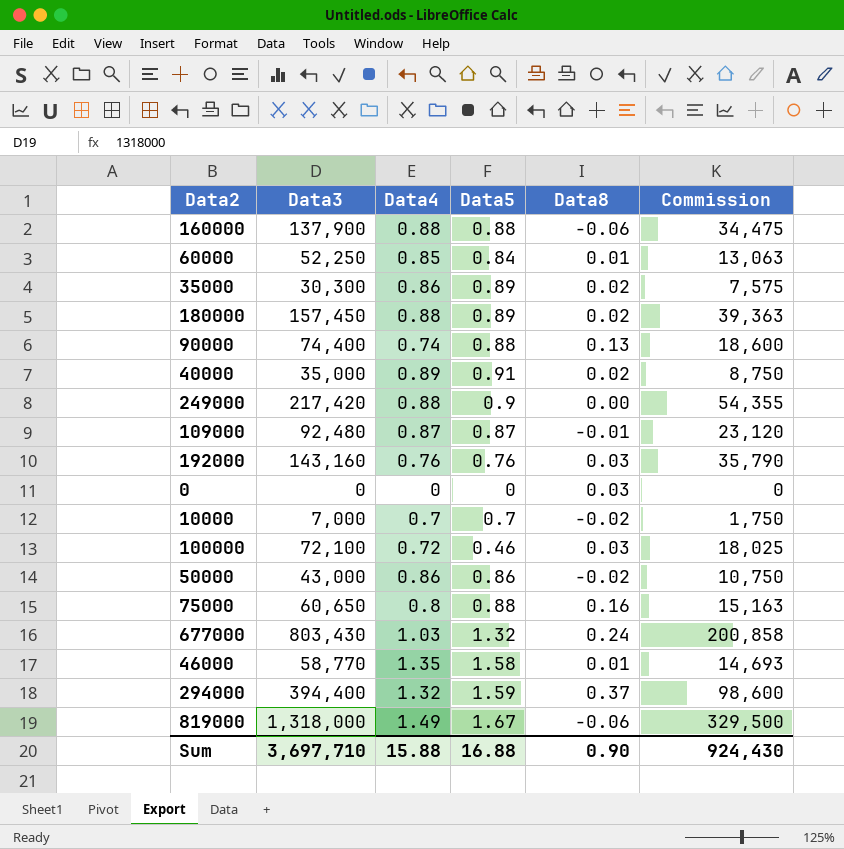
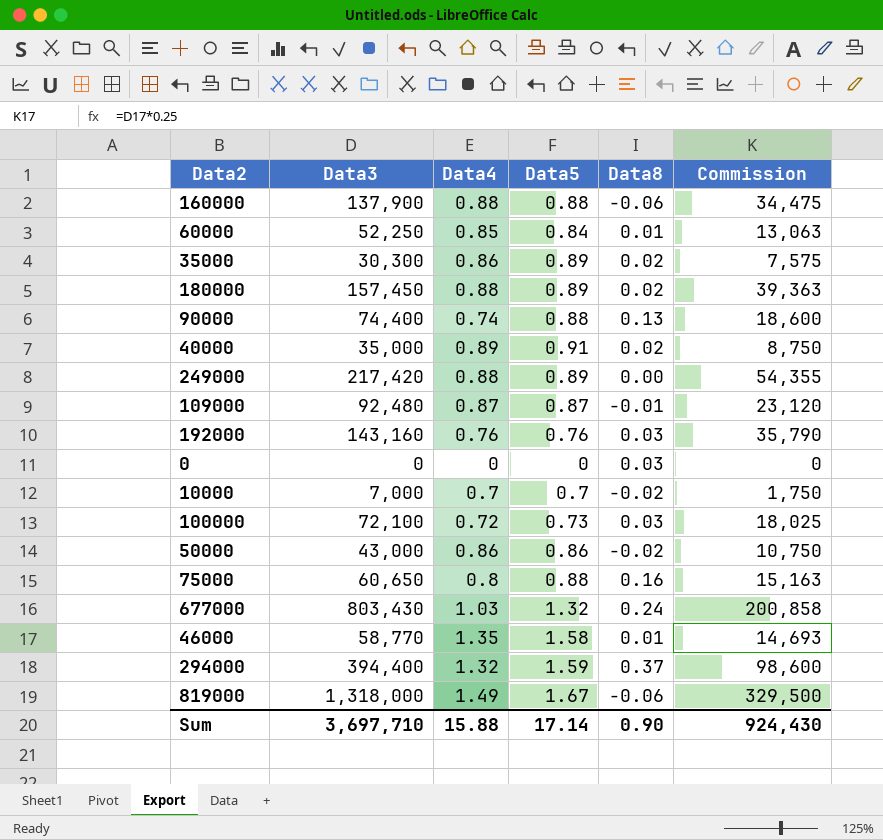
249000 | Data5: 0.9 -> 0.89
100000 | Data5: 0.46 -> 0.73
Sum | Data5: 16.88 -> 17.14

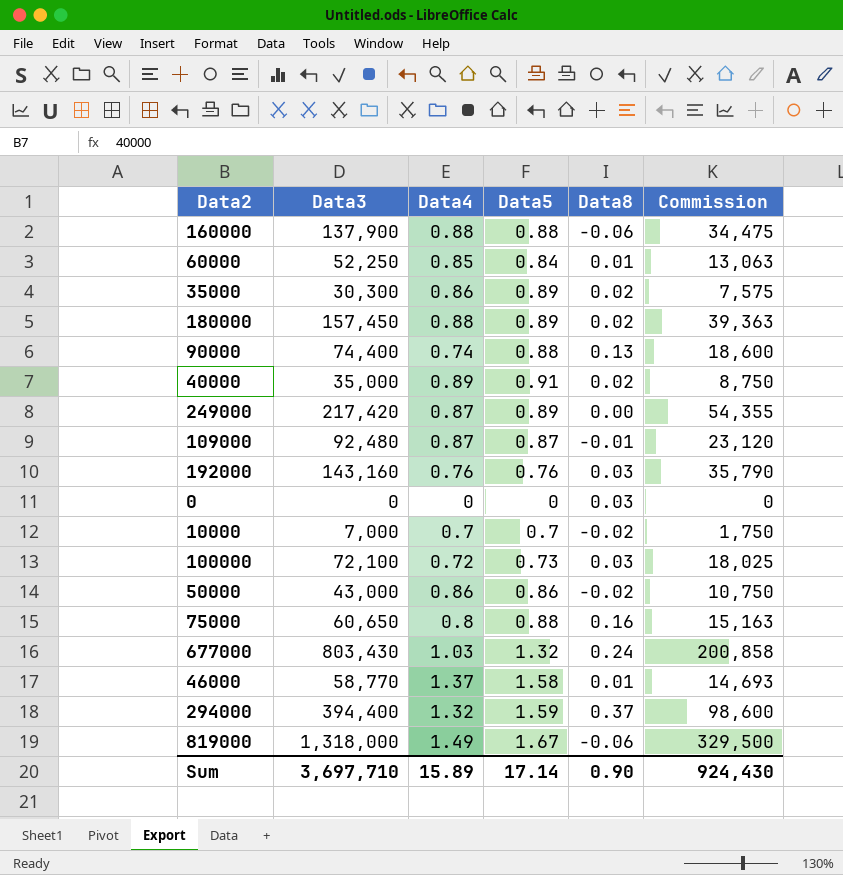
249000 | Data4: 0.88 -> 0.87
46000 | Data4: 1.35 -> 1.37
Sum | Data4: 15.88 -> 15.89

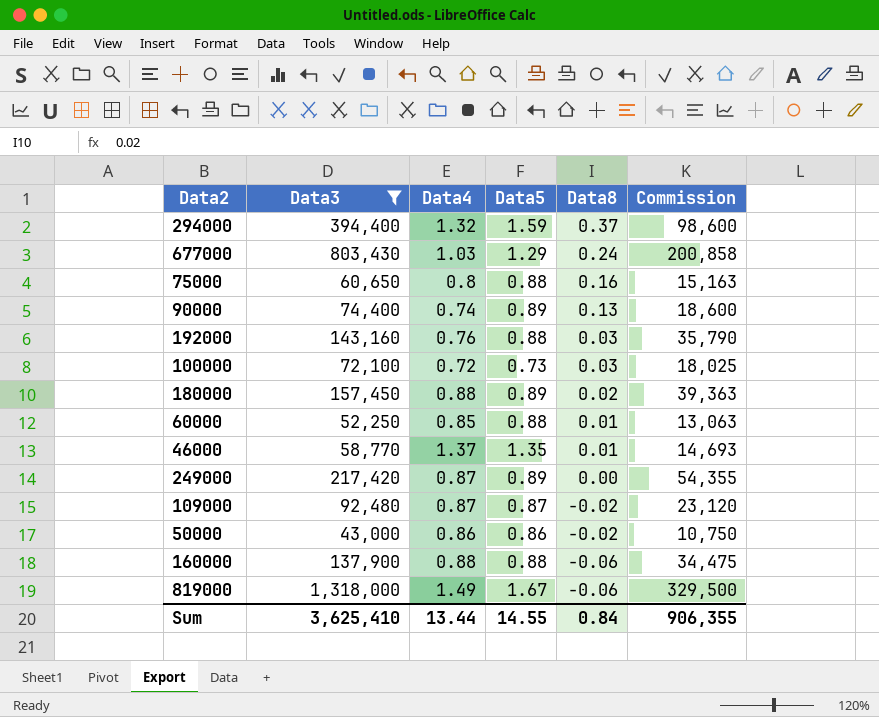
filter: none -> Data3 >= 43,000
row order: none -> Data8 descending
677000 | Data5: 1.32 -> 1.29
90000 | Data5: 0.88 -> 0.89
192000 | Data5: 0.76 -> 0.88
60000 | Data5: 0.84 -> 0.88
46000 | Data5: 1.58 -> 1.35
109000 | Data8: -0.01 -> -0.02
Sum | Data3: 3,697,710 -> 3,625,410
Sum | Data4: 15.89 -> 13.44
Sum | Data5: 17.14 -> 14.55
Sum | Data8: 0.90 -> 0.84
Sum | Commission: 924,430 -> 906,355

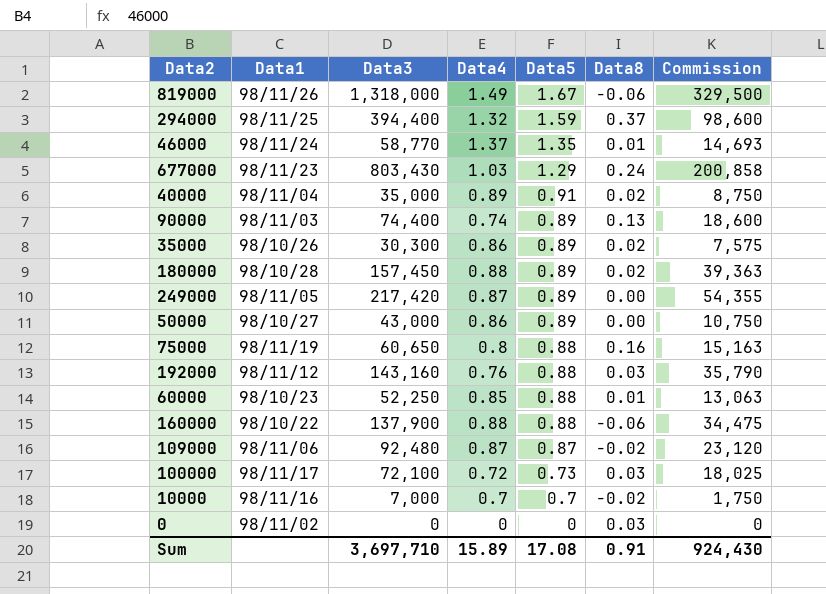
filter: Data3 >= 43,000 -> none
row order: Data8 descending -> Data5 descending
column Data1 | position: none -> 2
50000 | Data5: 0.86 -> 0.89
50000 | Data8: -0.02 -> 0.00
Sum | Data3: 3,625,410 -> 3,697,710
Sum | Data4: 13.44 -> 15.89
Sum | Data5: 14.55 -> 17.08
Sum | Data8: 0.84 -> 0.91
Sum | Commission: 906,355 -> 924,430

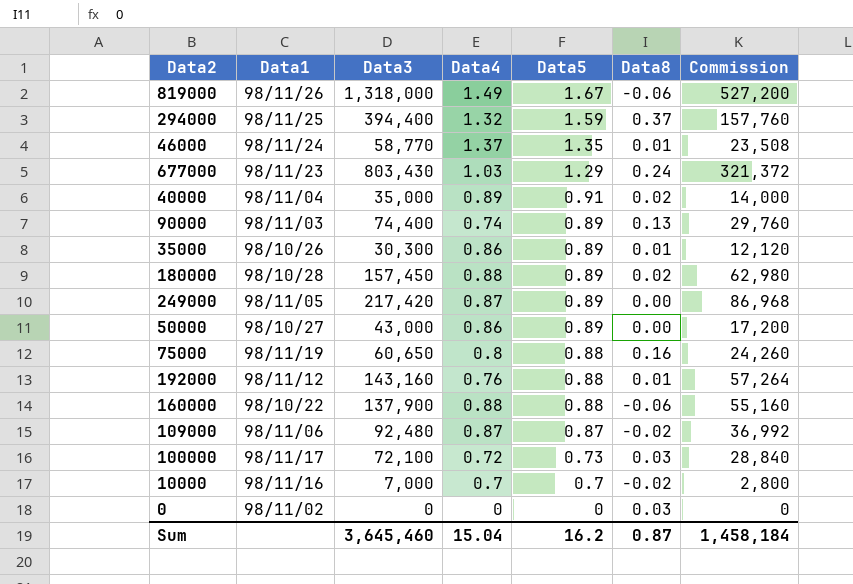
column Commission | formula: [Data3] * 0.25 -> [Data3] * 0.4
row 60000: 98/10/23 | 52,250 | 0.85 | 0.88 | 0.01 | 13,063 -> none
35000 | Data8: 0.02 -> 0.01
192000 | Data8: 0.03 -> 0.01
Sum | Data3: 3,697,710 -> 3,645,460
Sum | Data4: 15.89 -> 15.04
Sum | Data5: 17.08 -> 16.2
Sum | Data8: 0.91 -> 0.87
Sum | Commission: 924,430 -> 1,458,184

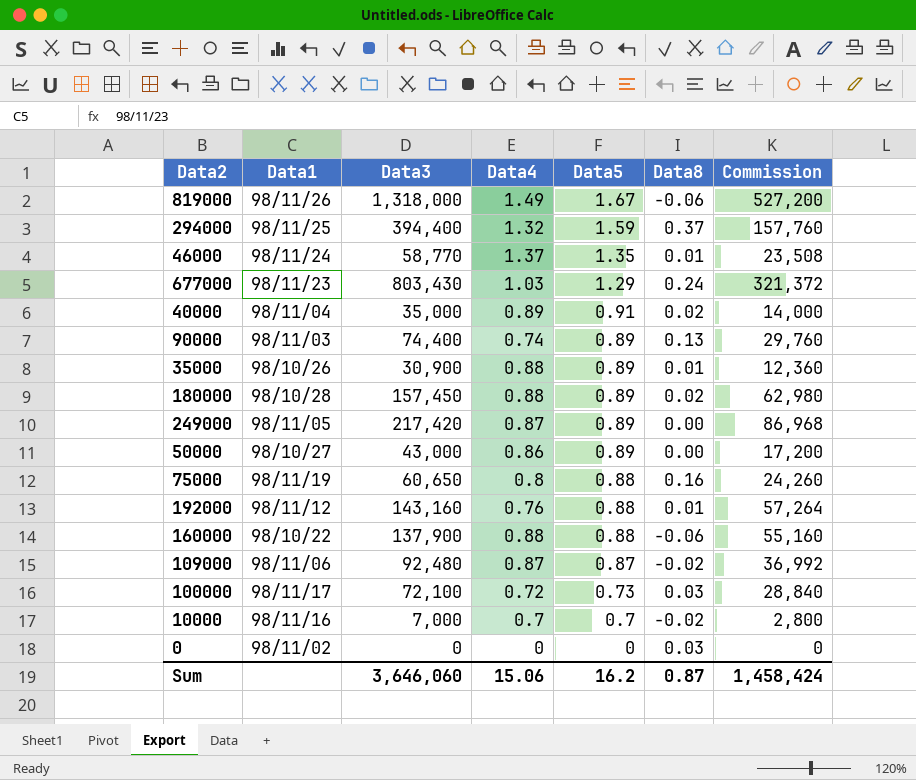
35000 | Data3: 30,300 -> 30,900
35000 | Data4: 0.86 -> 0.88
35000 | Commission: 12,120 -> 12,360
Sum | Data3: 3,645,460 -> 3,646,060
Sum | Data4: 15.04 -> 15.06
Sum | Commission: 1,458,184 -> 1,458,424

